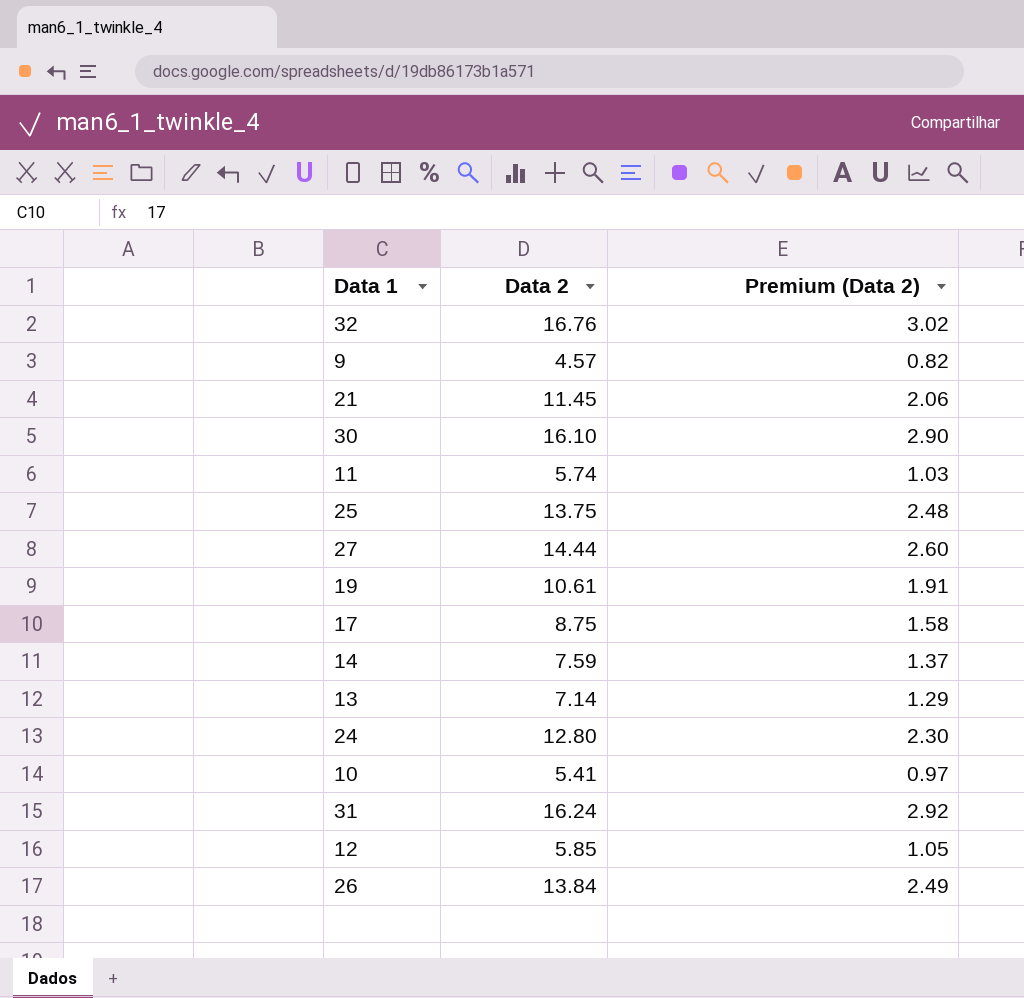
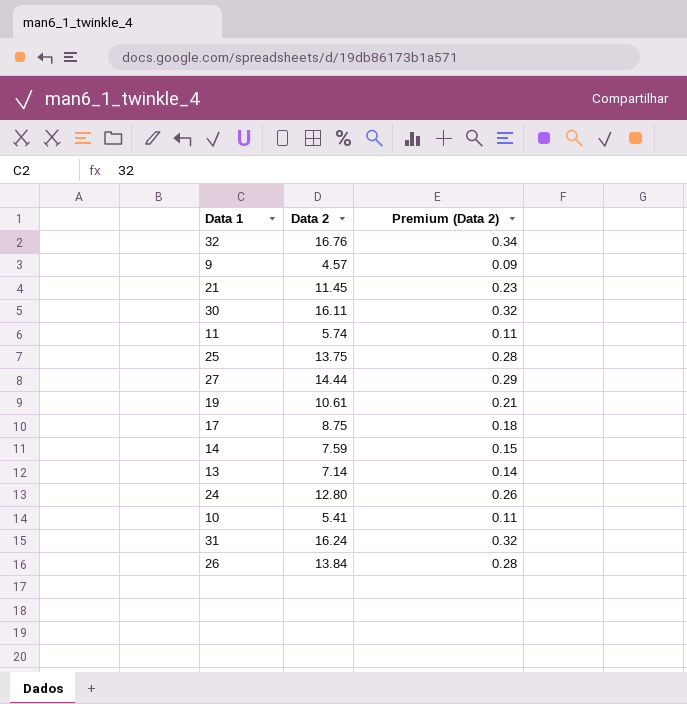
column Premium (Data 2) | formula: [Data 2] * 0.18 -> [Data 2] * 0.02
row 12: 5.85 | 1.05 -> none
30 | Data 2: 16.10 -> 16.11

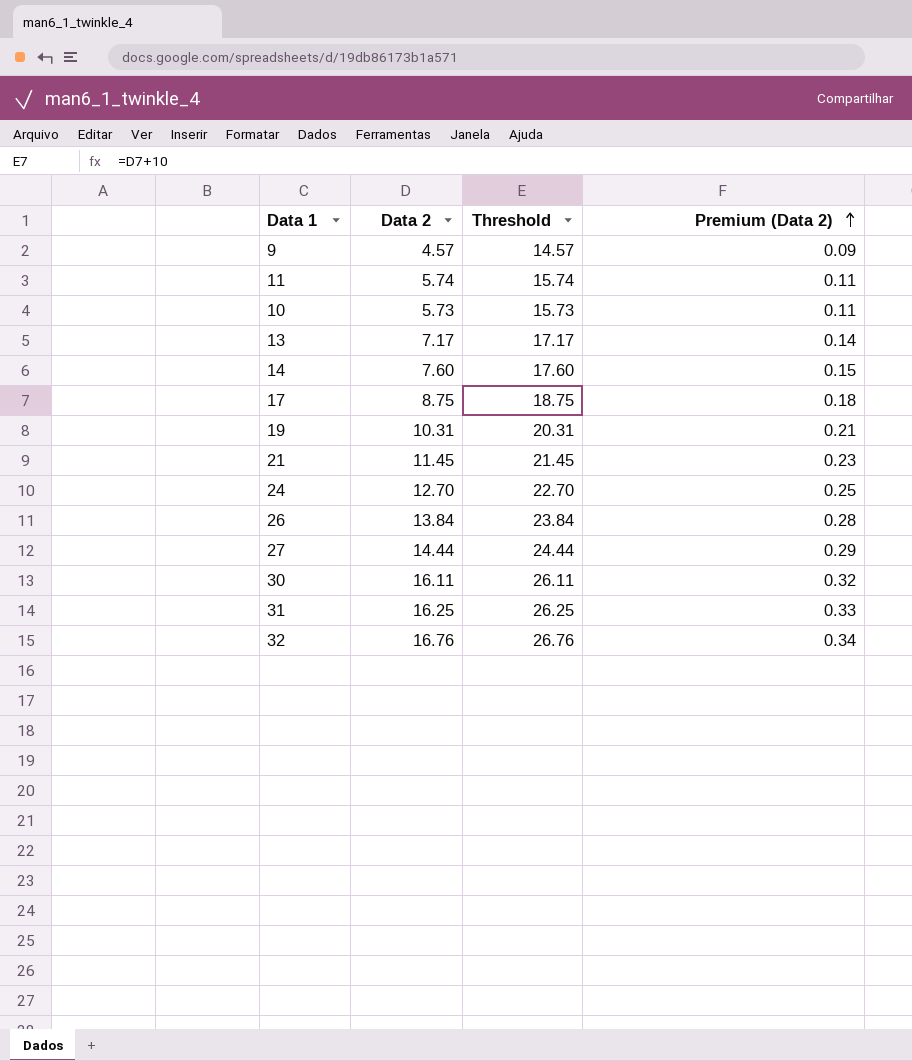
row order: none -> Premium (Data 2) ascending
column Threshold | formula: none -> [Data 2] + 10
row 25: 13.75 | 0.28 -> none
10 | Data 2: 5.41 -> 5.73
13 | Data 2: 7.14 -> 7.17
14 | Data 2: 7.59 -> 7.60
19 | Data 2: 10.61 -> 10.31
24 | Data 2: 12.80 -> 12.70
24 | Premium (Data 2): 0.26 -> 0.25
31 | Data 2: 16.24 -> 16.25
31 | Premium (Data 2): 0.32 -> 0.33

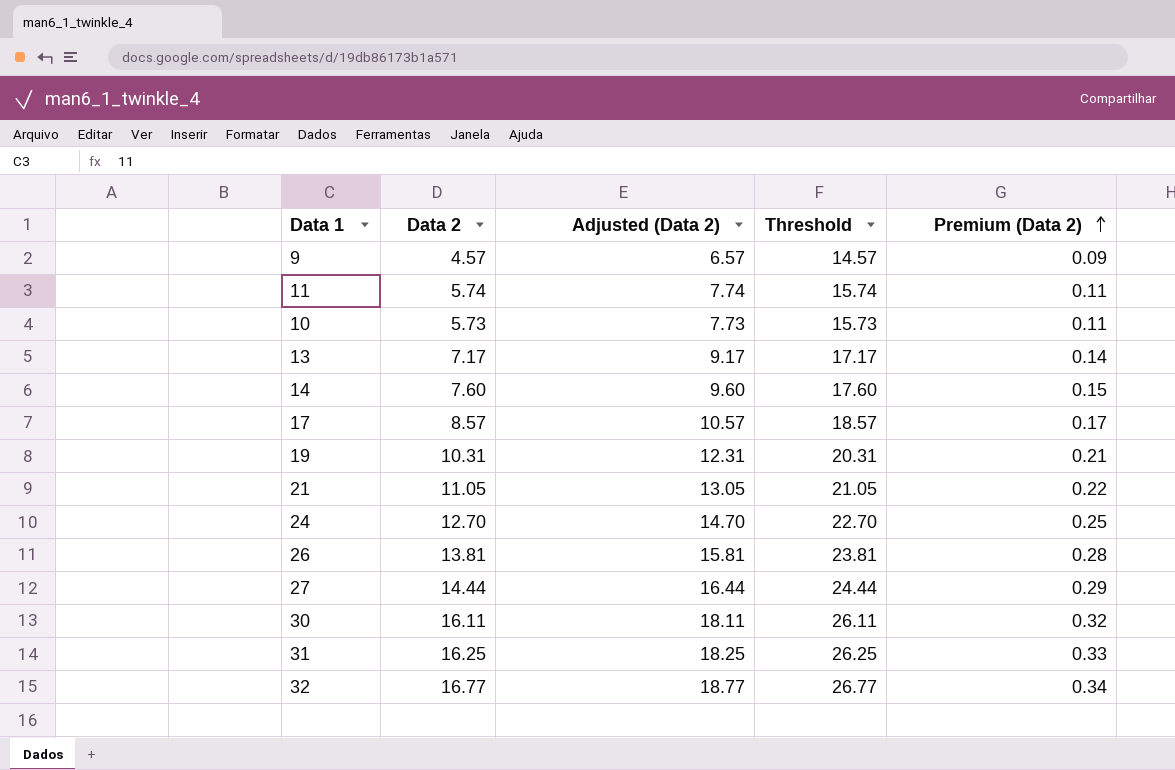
column Adjusted (Data 2) | formula: none -> [Data 2] + 2
17 | Data 2: 8.75 -> 8.57
17 | Threshold: 18.75 -> 18.57
17 | Premium (Data 2): 0.18 -> 0.17
21 | Data 2: 11.45 -> 11.05
21 | Threshold: 21.45 -> 21.05
21 | Premium (Data 2): 0.23 -> 0.22
26 | Data 2: 13.84 -> 13.81
26 | Threshold: 23.84 -> 23.81
32 | Data 2: 16.76 -> 16.77
32 | Threshold: 26.76 -> 26.77

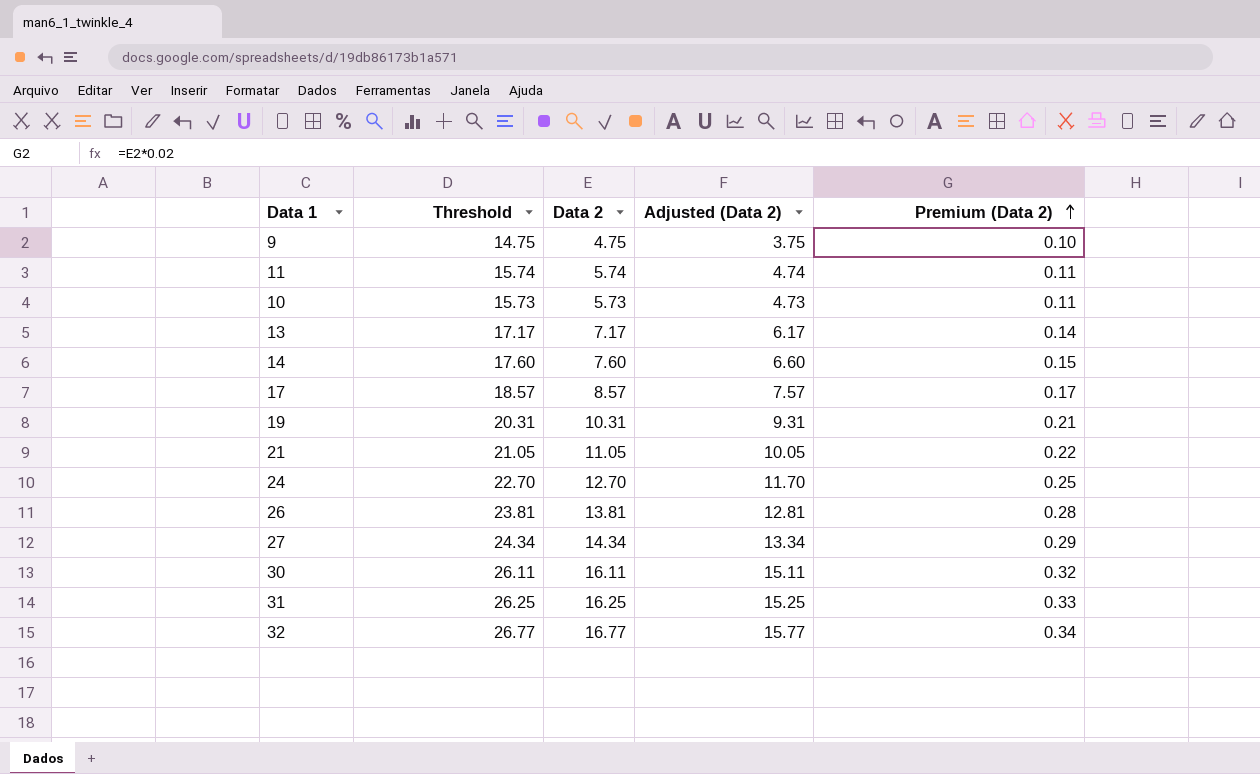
column Threshold | position: 4 -> 2
column Adjusted (Data 2) | formula: [Data 2] + 2 -> [Data 2] - 1
9 | Threshold: 14.57 -> 14.75
9 | Data 2: 4.57 -> 4.75
9 | Premium (Data 2): 0.09 -> 0.10
27 | Threshold: 24.44 -> 24.34
27 | Data 2: 14.44 -> 14.34

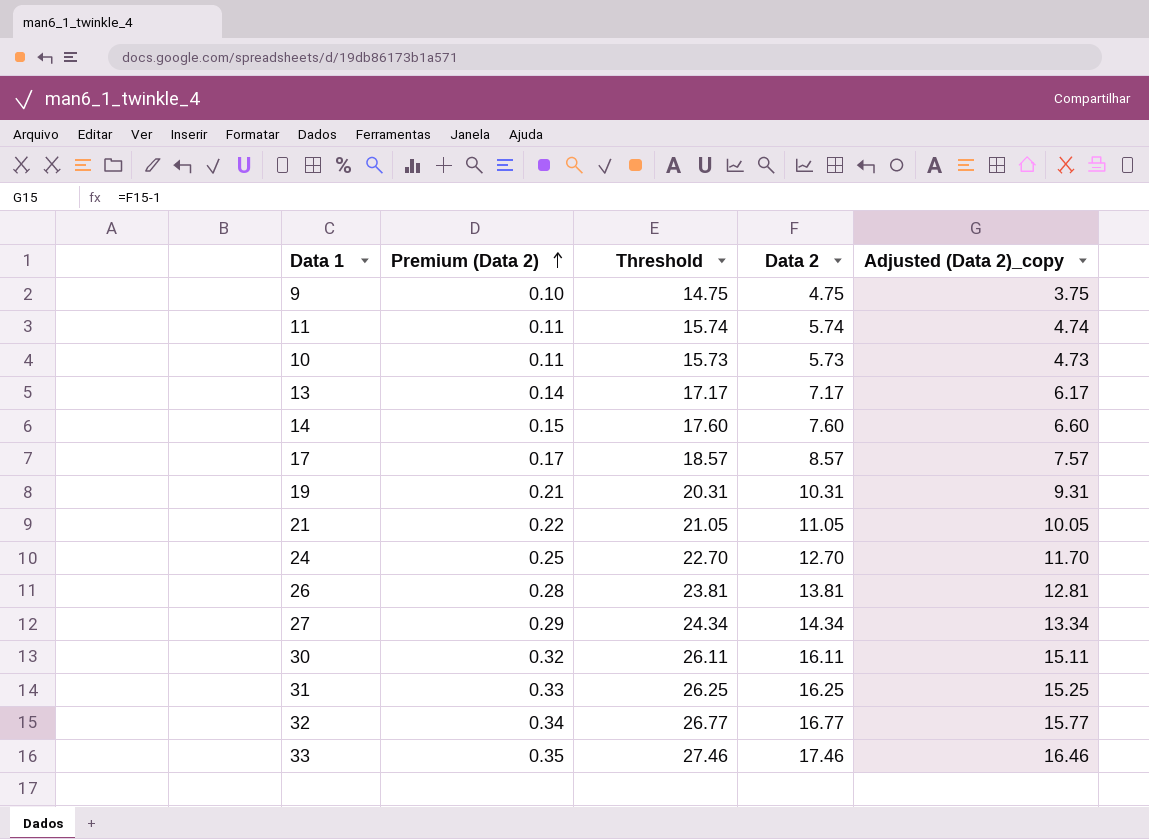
column Premium (Data 2) | position: 5 -> 2
column name: Adjusted (Data 2) -> Adjusted (Data 2)_copy
row 33: none -> 0.35 | 27.46 | 17.46 | 16.46

